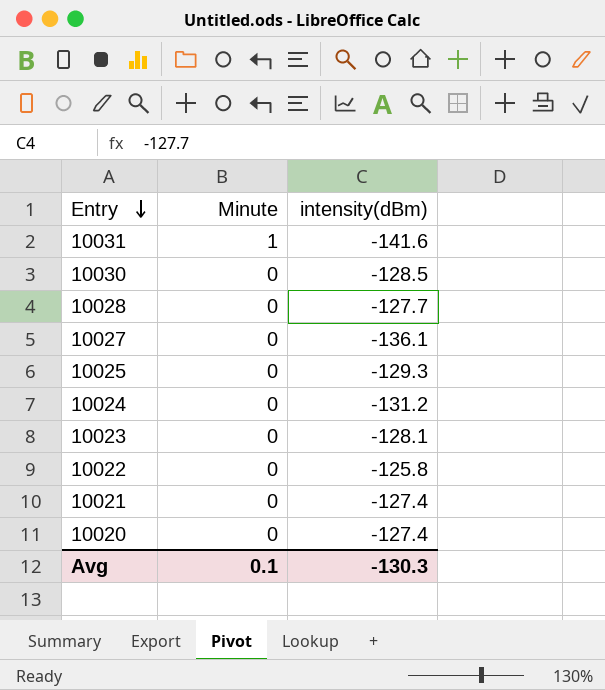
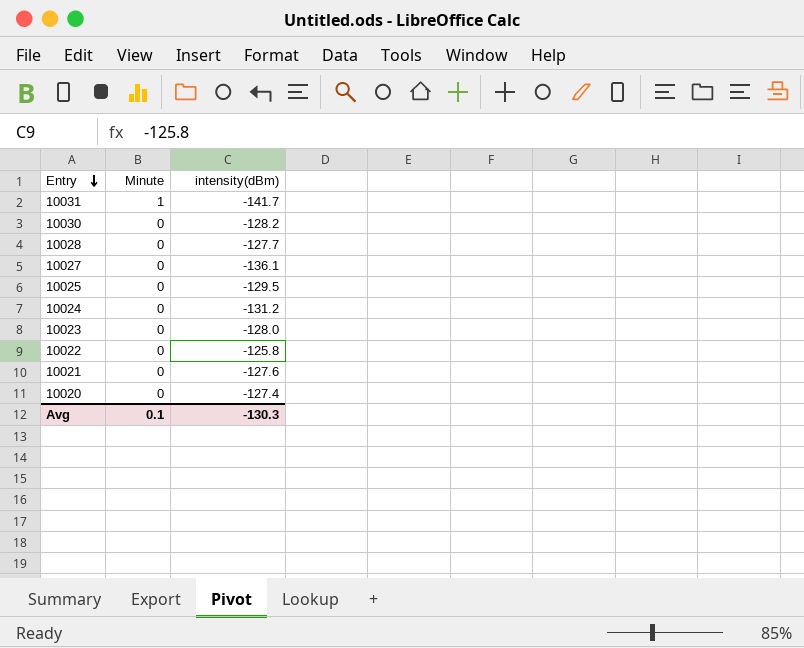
10031 | intensity(dBm): -141.6 -> -141.7
10030 | intensity(dBm): -128.5 -> -128.2
10025 | intensity(dBm): -129.3 -> -129.5
10023 | intensity(dBm): -128.1 -> -128.0
10021 | intensity(dBm): -127.4 -> -127.6

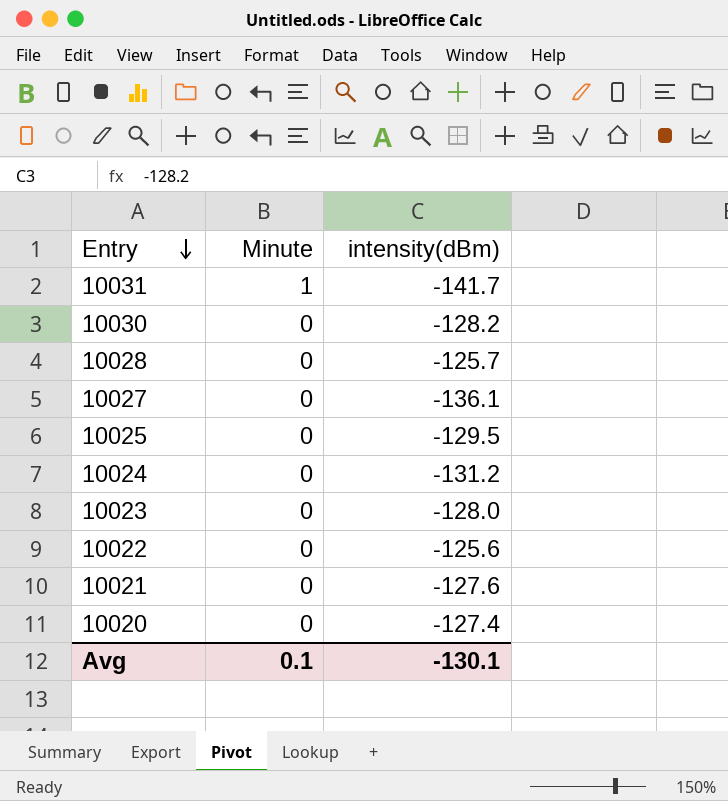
10028 | intensity(dBm): -127.7 -> -125.7
10022 | intensity(dBm): -125.8 -> -125.6
Avg | intensity(dBm): -130.3 -> -130.1

